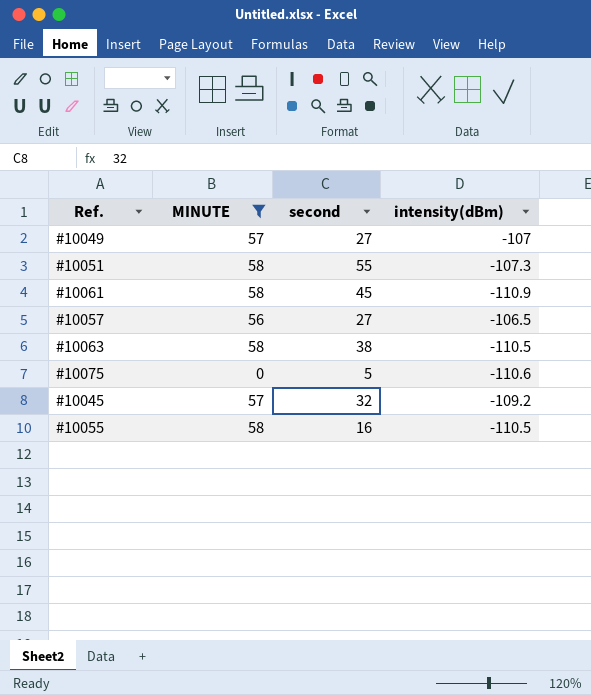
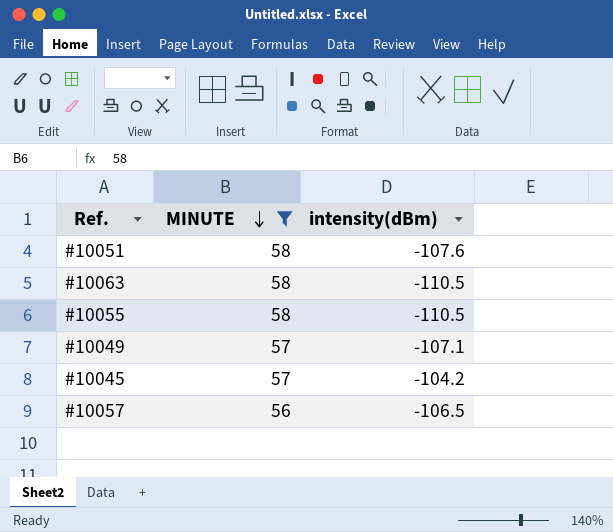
row order: none -> MINUTE descending
column second | position: 3 -> none
row #10061: 58 | 45 | -110.9 -> none
row #10075: 0 | 5 | -110.6 -> none
#10051 | intensity(dBm): -107.3 -> -107.6
#10049 | intensity(dBm): -107 -> -107.1
#10045 | intensity(dBm): -109.2 -> -104.2

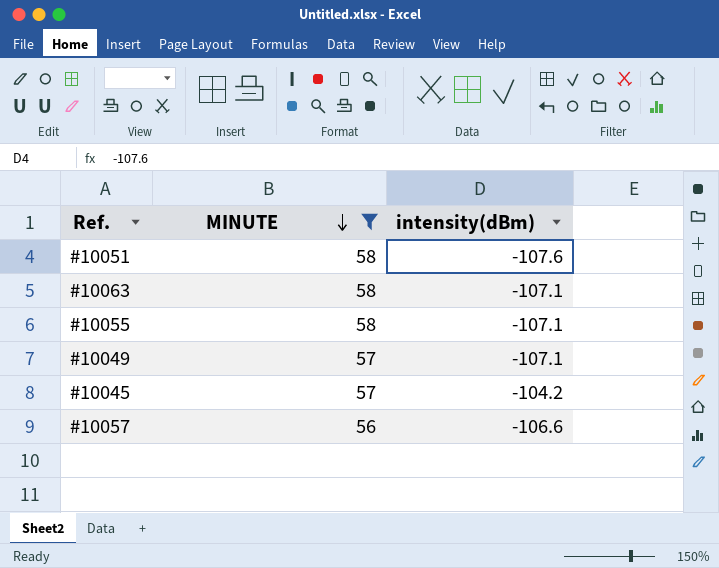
#10063 | intensity(dBm): -110.5 -> -107.1
#10055 | intensity(dBm): -110.5 -> -107.1
#10057 | intensity(dBm): -106.5 -> -106.6

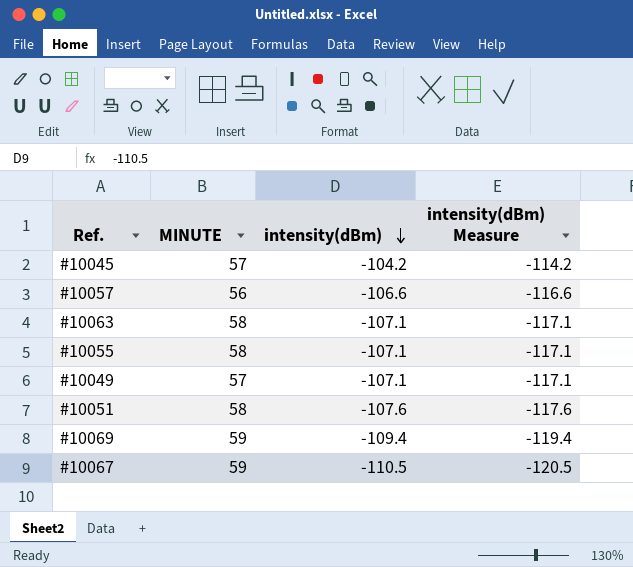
filter: MINUTE != 59 -> none
row order: MINUTE descending -> intensity(dBm) descending
column intensity(dBm) Measure | formula: none -> [intensity(dBm)] - 10

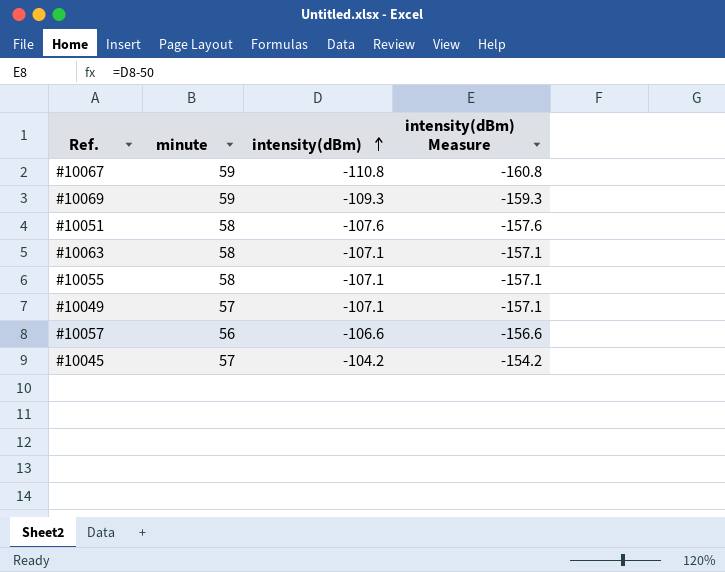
row order: intensity(dBm) descending -> intensity(dBm) ascending
column name: MINUTE -> minute
column intensity(dBm) Measure | formula: [intensity(dBm)] - 10 -> [intensity(dBm)] - 50
#10067 | intensity(dBm): -110.5 -> -110.8
#10069 | intensity(dBm): -109.4 -> -109.3

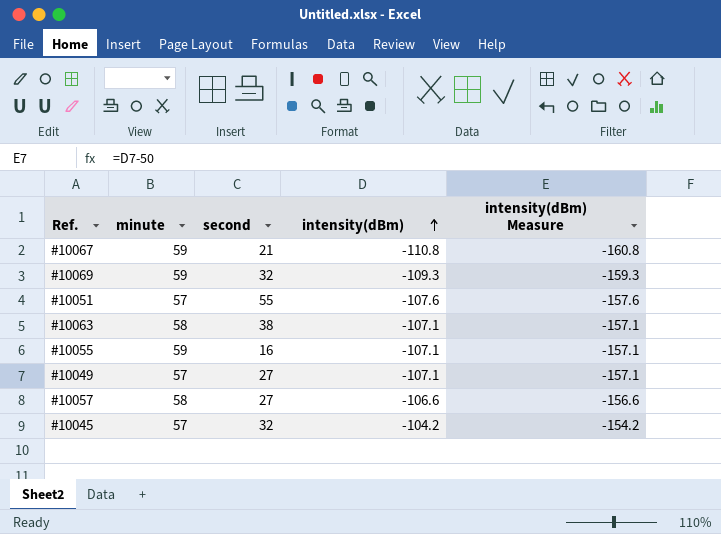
column second | position: none -> 3
#10051 | minute: 58 -> 57
#10055 | minute: 58 -> 59
#10057 | minute: 56 -> 58

